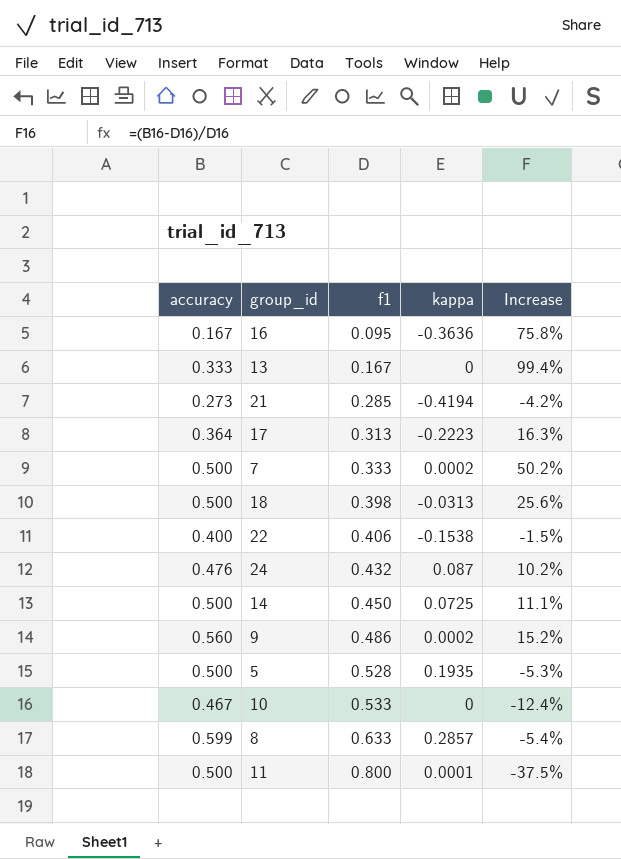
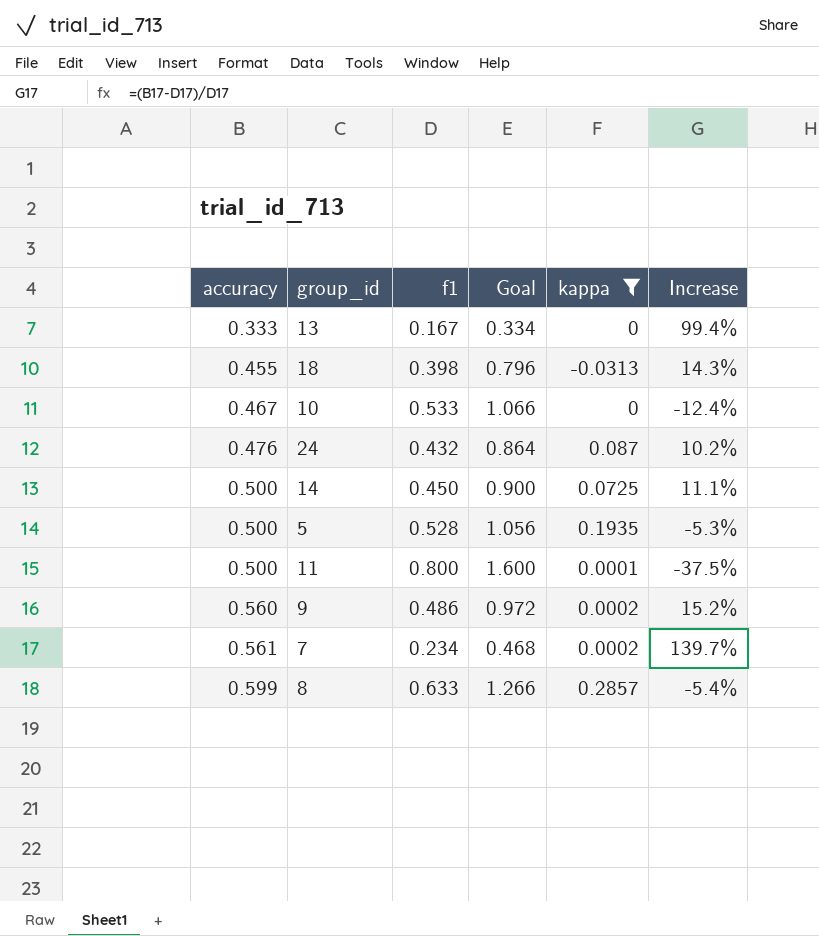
filter: none -> kappa >= -0.0313
row order: f1 ascending -> accuracy ascending
column Goal | formula: none -> [f1] * 2
18 | accuracy: 0.500 -> 0.455
18 | Increase: 25.6% -> 14.3%
7 | accuracy: 0.500 -> 0.561
7 | f1: 0.333 -> 0.234
7 | Increase: 50.2% -> 139.7%

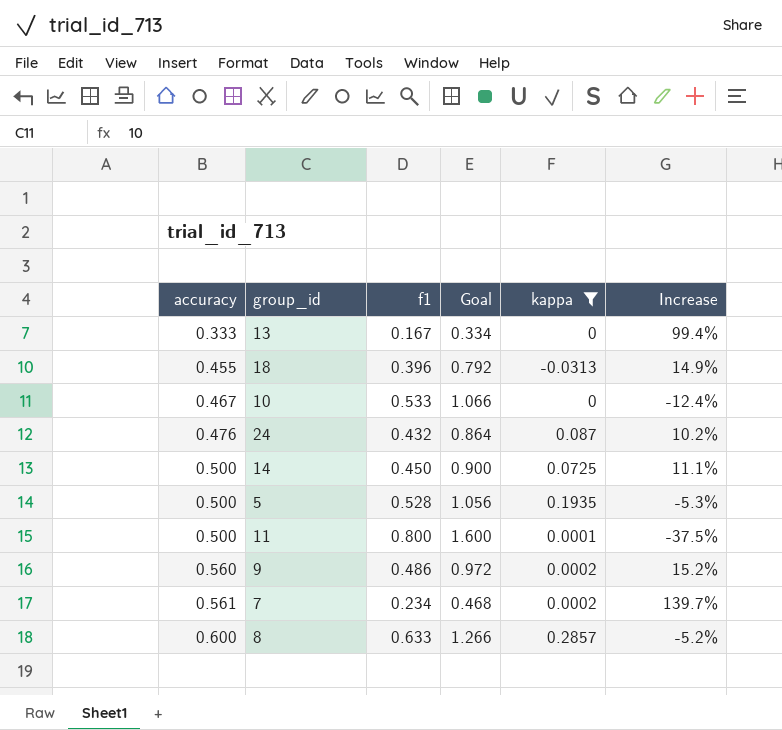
18 | f1: 0.398 -> 0.396
18 | Goal: 0.796 -> 0.792
18 | Increase: 14.3% -> 14.9%
8 | accuracy: 0.599 -> 0.600
8 | Increase: -5.4% -> -5.2%

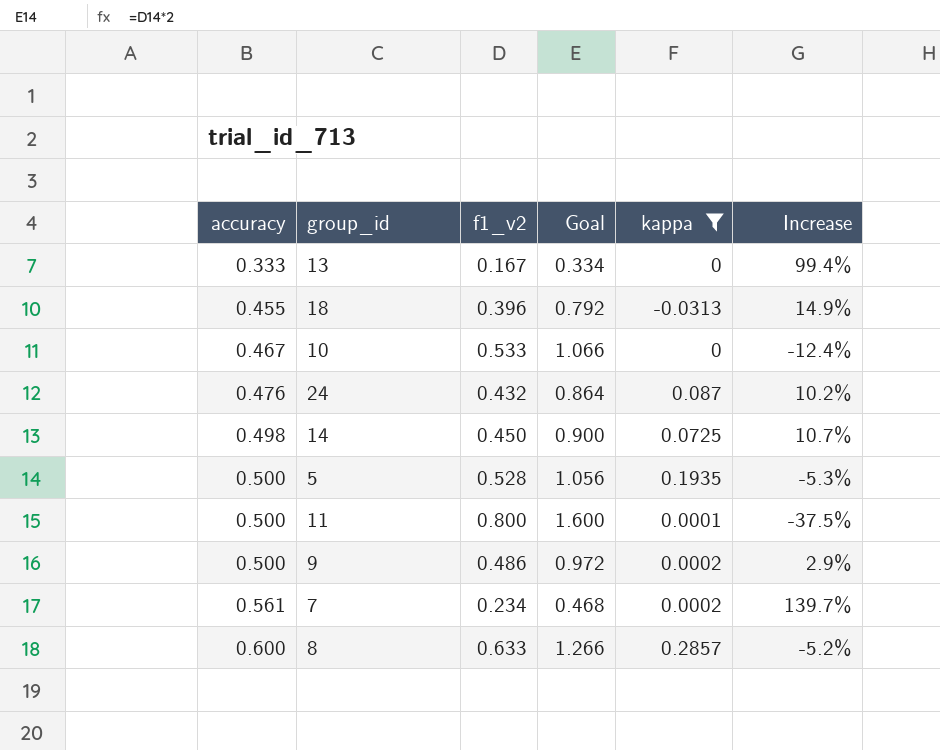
column name: f1 -> f1_v2
14 | accuracy: 0.500 -> 0.498
14 | Increase: 11.1% -> 10.7%
9 | accuracy: 0.560 -> 0.500
9 | Increase: 15.2% -> 2.9%

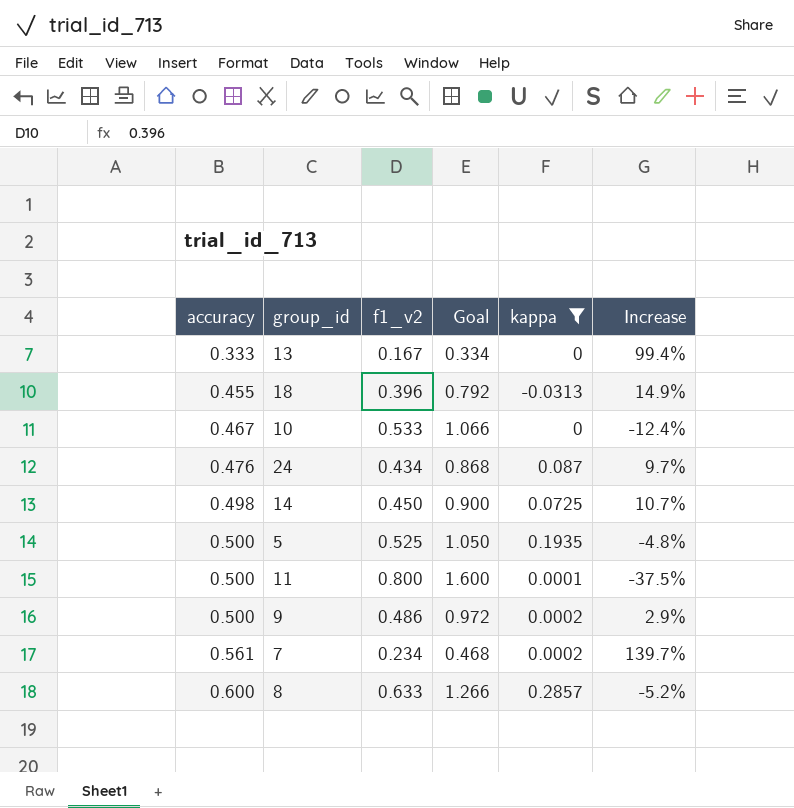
24 | f1_v2: 0.432 -> 0.434
24 | Goal: 0.864 -> 0.868
24 | Increase: 10.2% -> 9.7%
5 | f1_v2: 0.528 -> 0.525
5 | Goal: 1.056 -> 1.050
5 | Increase: -5.3% -> -4.8%

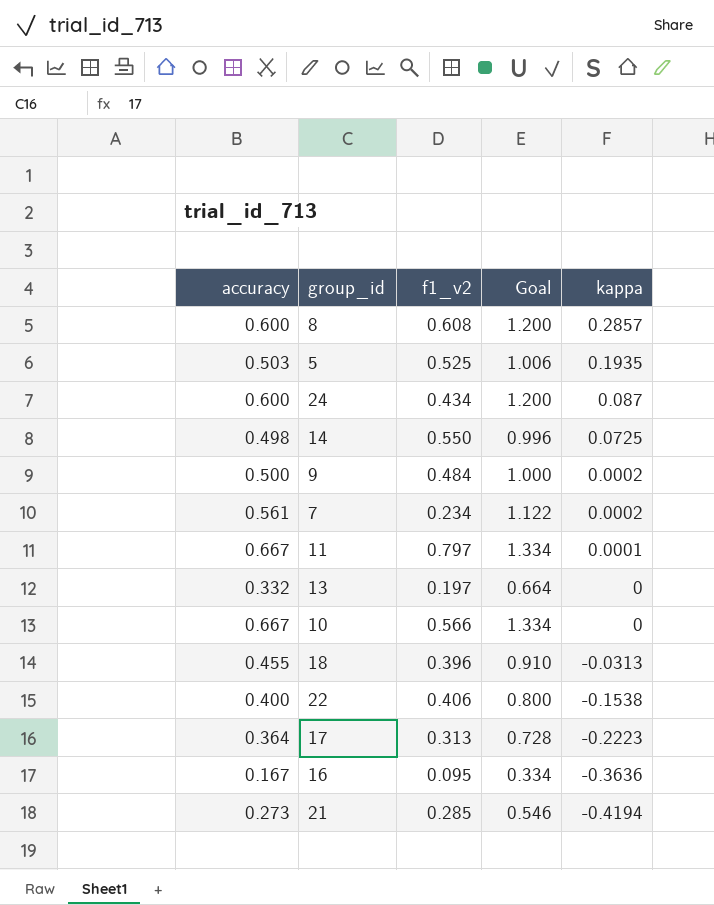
filter: kappa >= -0.0313 -> none
row order: accuracy ascending -> kappa descending
column Increase | formula: ([accuracy] - [f1_v2]) / [f1_v2] -> none
column Goal | formula: [f1_v2] * 2 -> [accuracy] * 2
8 | f1_v2: 0.633 -> 0.608
5 | accuracy: 0.500 -> 0.503
24 | accuracy: 0.476 -> 0.600
14 | f1_v2: 0.450 -> 0.550
9 | f1_v2: 0.486 -> 0.484
11 | accuracy: 0.500 -> 0.667
11 | f1_v2: 0.800 -> 0.797
13 | accuracy: 0.333 -> 0.332
13 | f1_v2: 0.167 -> 0.197
10 | accuracy: 0.467 -> 0.667
10 | f1_v2: 0.533 -> 0.566

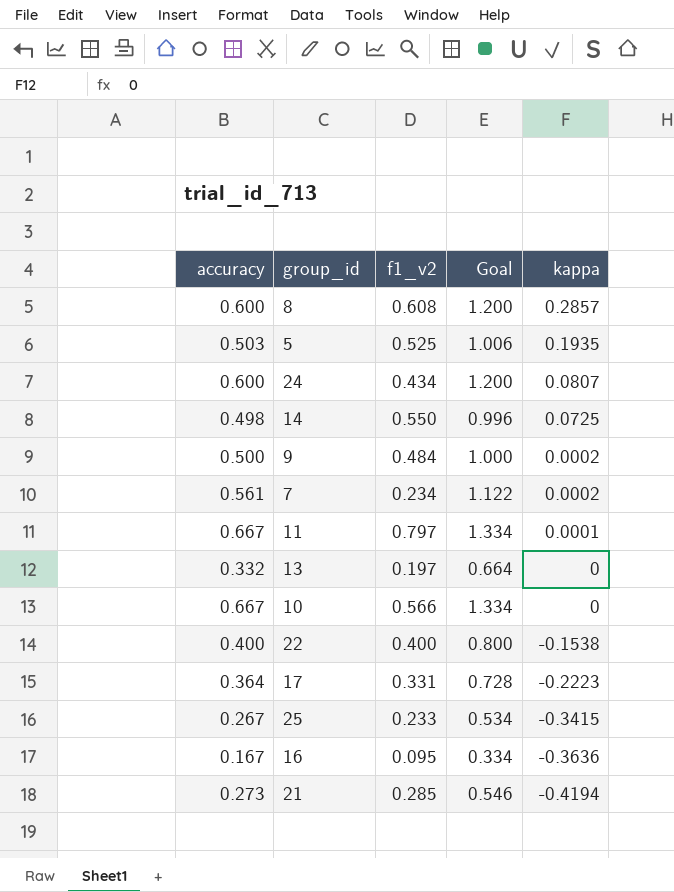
row 18: 0.455 | 0.396 | 0.910 | -0.0313 -> none
24 | kappa: 0.087 -> 0.0807
22 | f1_v2: 0.406 -> 0.400
17 | f1_v2: 0.313 -> 0.331
row 25: none -> 0.267 | 0.233 | 0.534 | -0.3415

